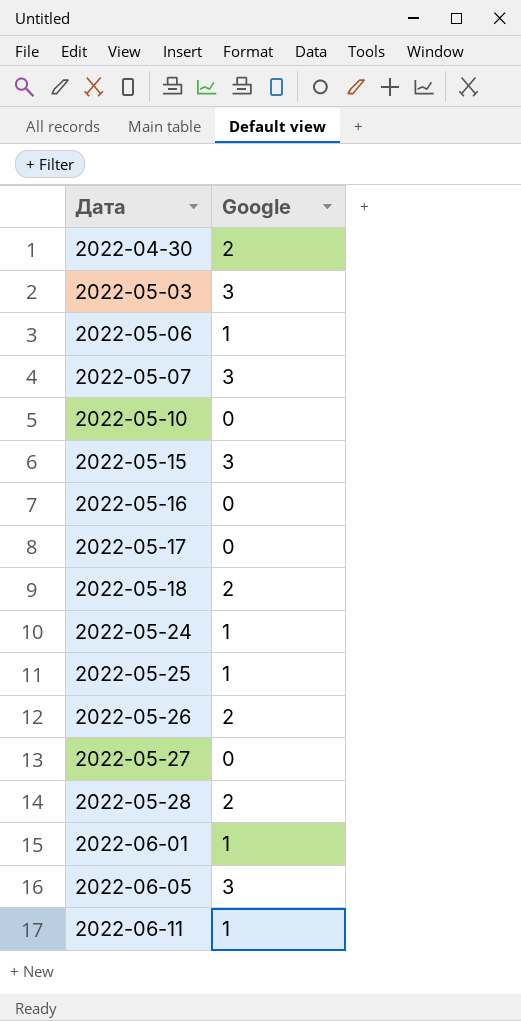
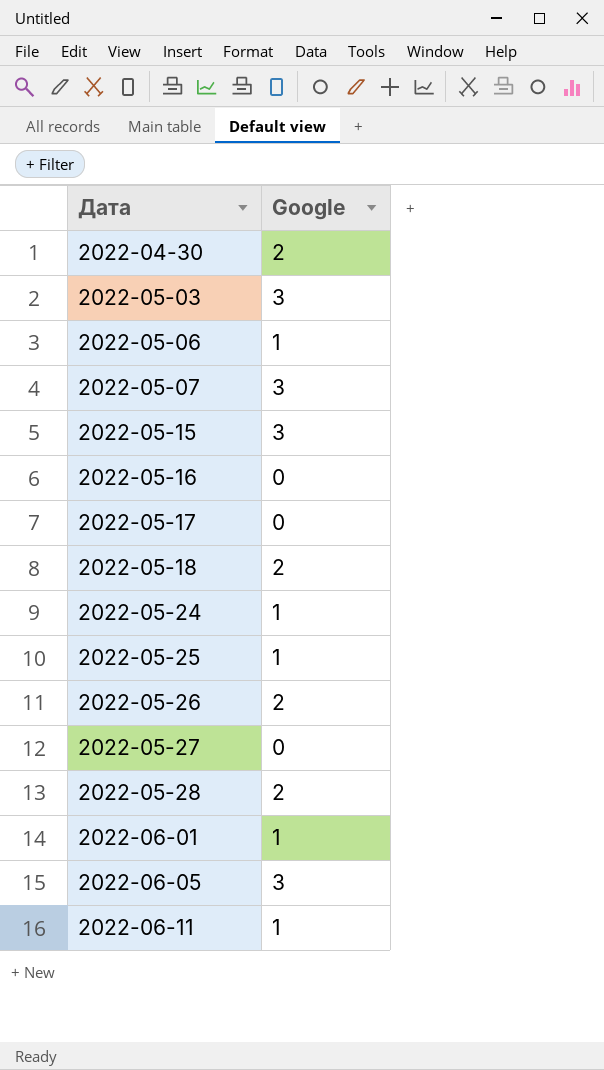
row 2022-05-10: 0 -> none

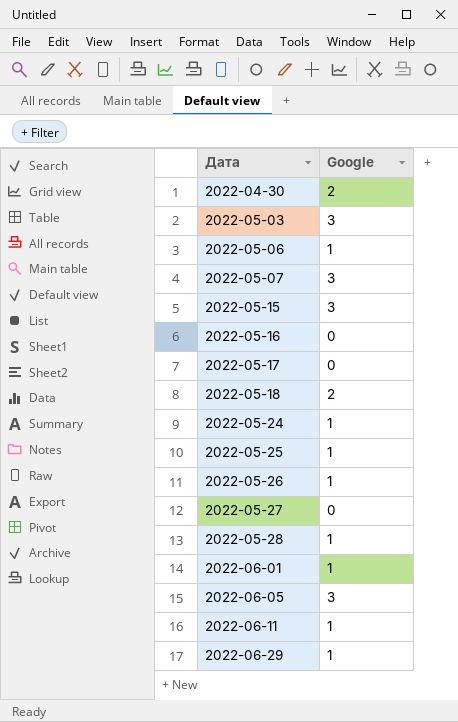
2022-05-26 | Google: 2 -> 1
2022-05-28 | Google: 2 -> 1
row 2022-06-29: none -> 1

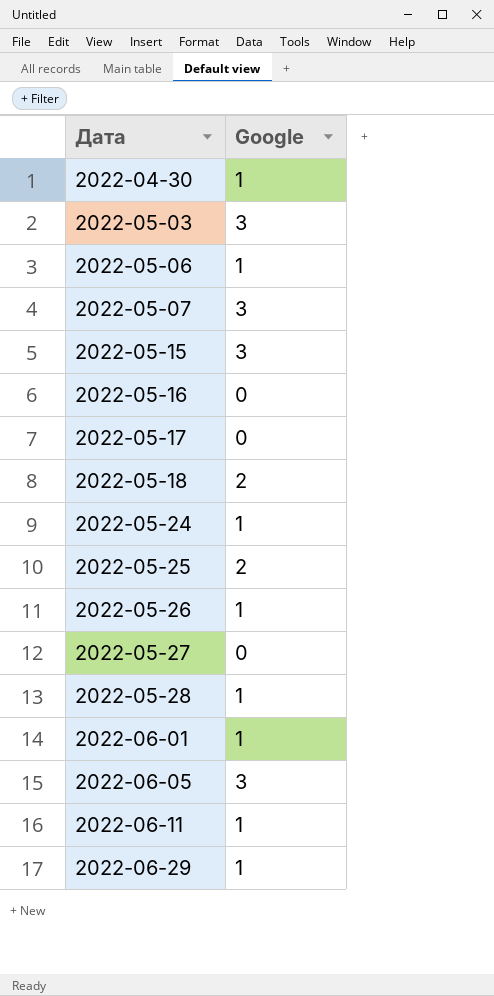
2022-04-30 | Google: 2 -> 1
2022-05-25 | Google: 1 -> 2

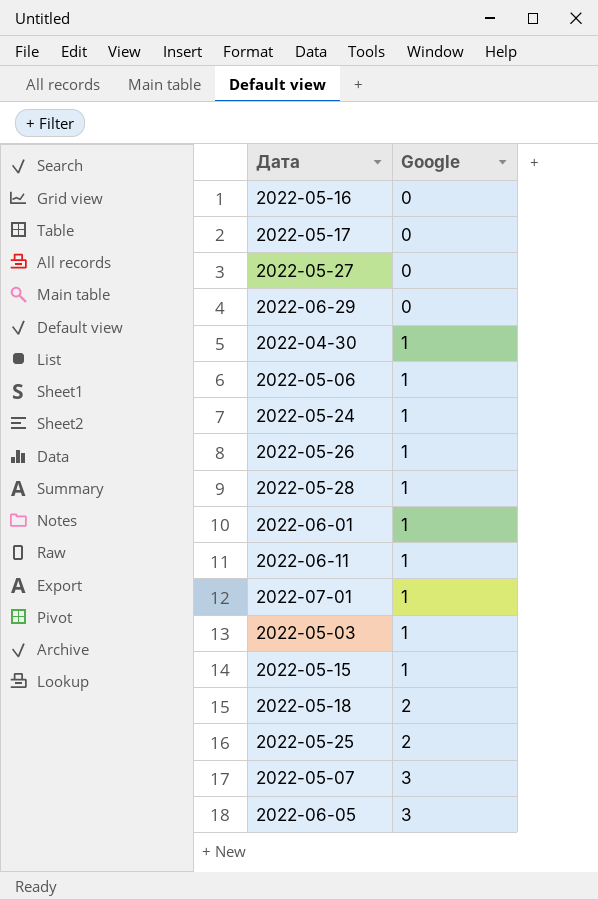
row order: Дата ascending -> Google ascending
2022-06-29 | Google: 1 -> 0
row 2022-07-01: none -> 1
2022-05-03 | Google: 3 -> 1
2022-05-15 | Google: 3 -> 1

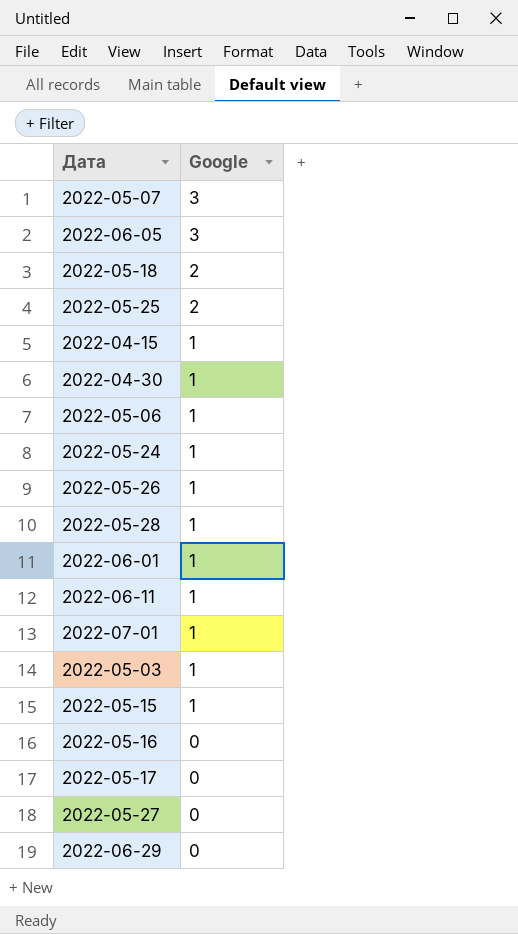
row order: Google ascending -> Google descending
row 2022-04-15: none -> 1

